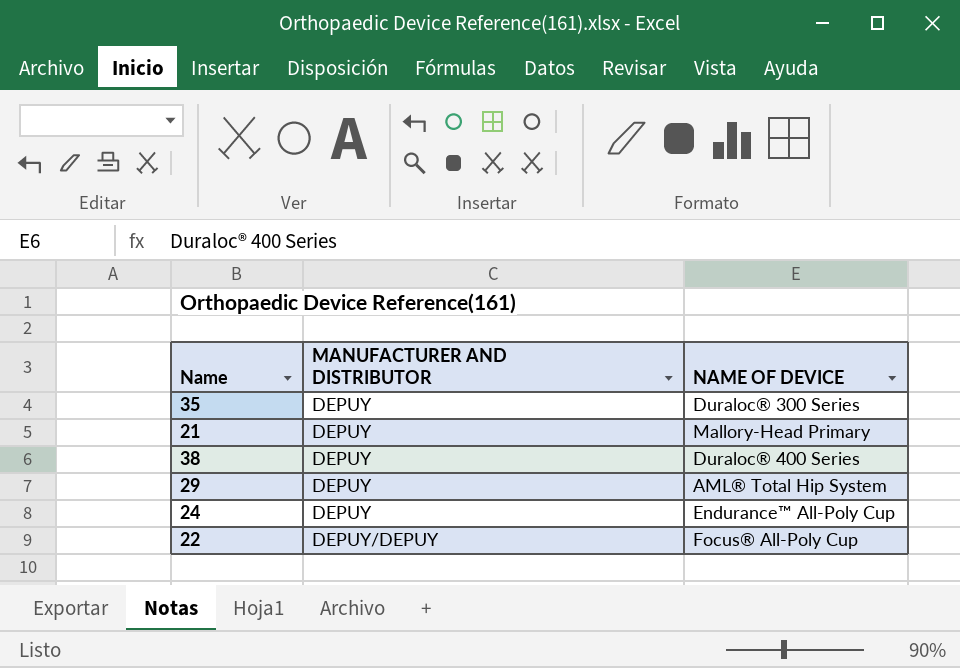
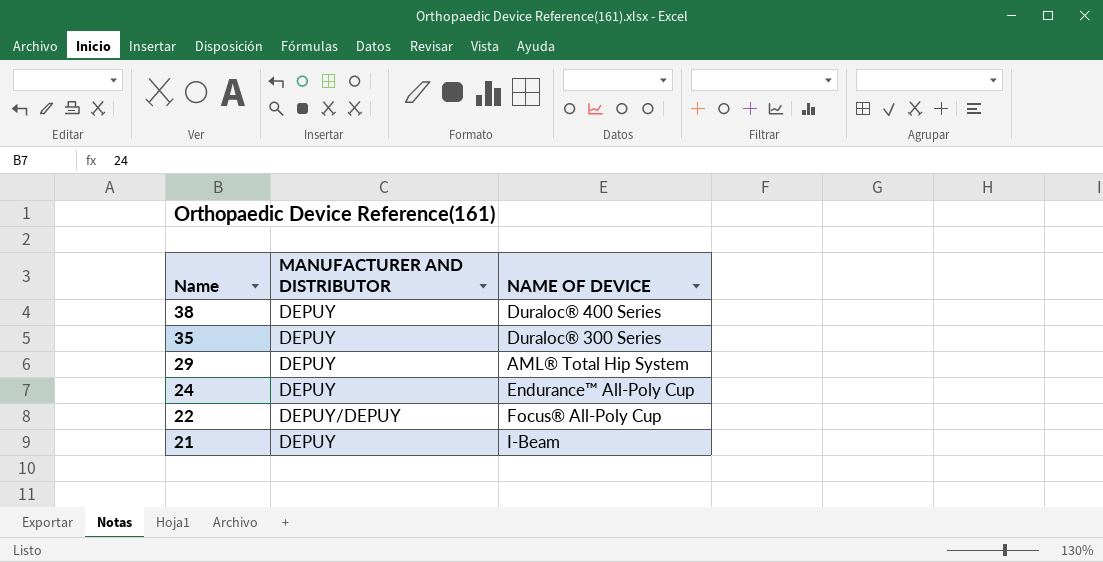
row order: MANUFACTURER AND DISTRIBUTOR ascending -> Name descending
21 | NAME OF DEVICE: Mallory-Head Primary -> I-Beam

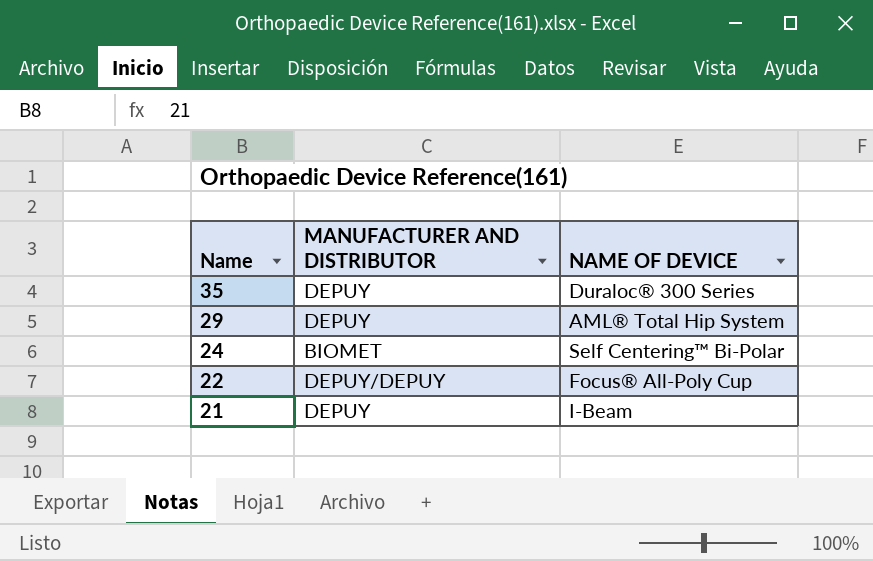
row 38: DEPUY | Duraloc® 400 Series -> none
24 | MANUFACTURER AND DISTRIBUTOR: DEPUY -> BIOMET
24 | NAME OF DEVICE: Endurance™ All-Poly Cup -> Self Centering™ Bi-Polar

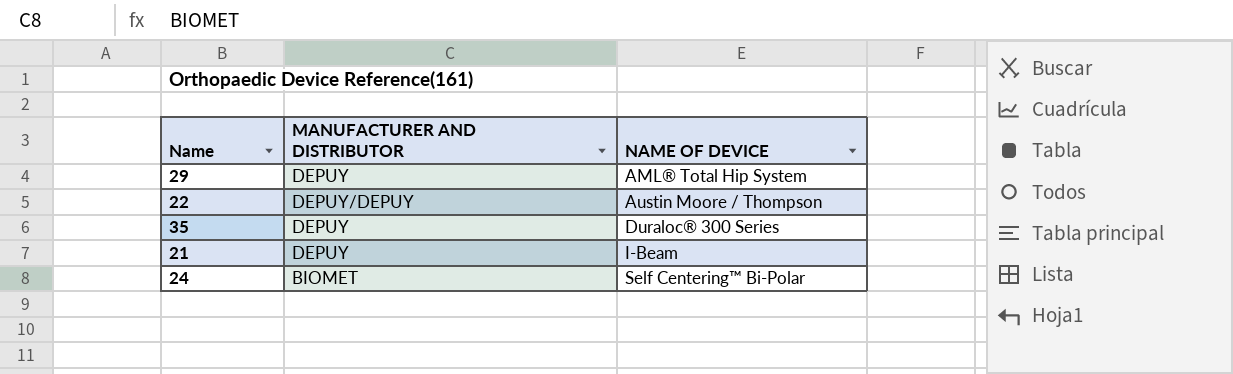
row order: Name descending -> NAME OF DEVICE ascending
22 | NAME OF DEVICE: Focus® All-Poly Cup -> Austin Moore / Thompson

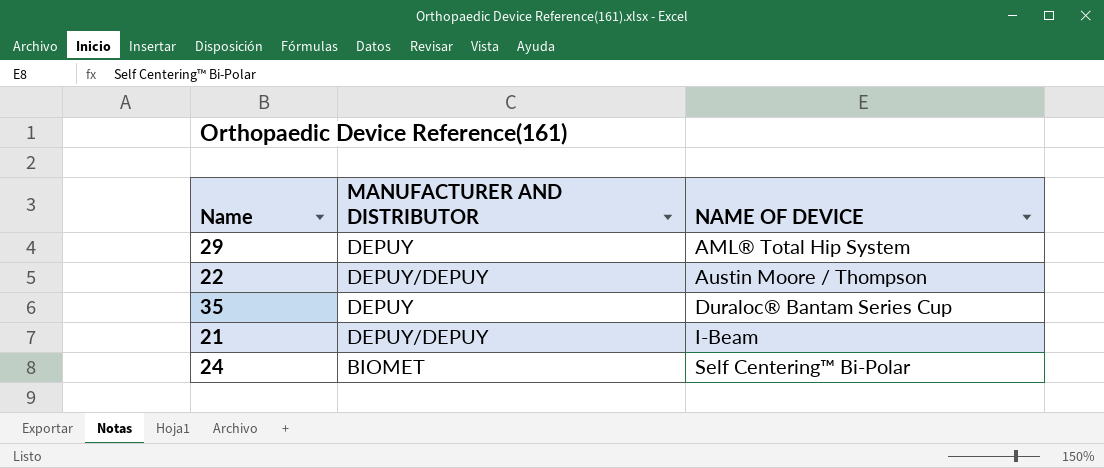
35 | NAME OF DEVICE: Duraloc® 300 Series -> Duraloc® Bantam Series Cup
21 | MANUFACTURER AND DISTRIBUTOR: DEPUY -> DEPUY/DEPUY

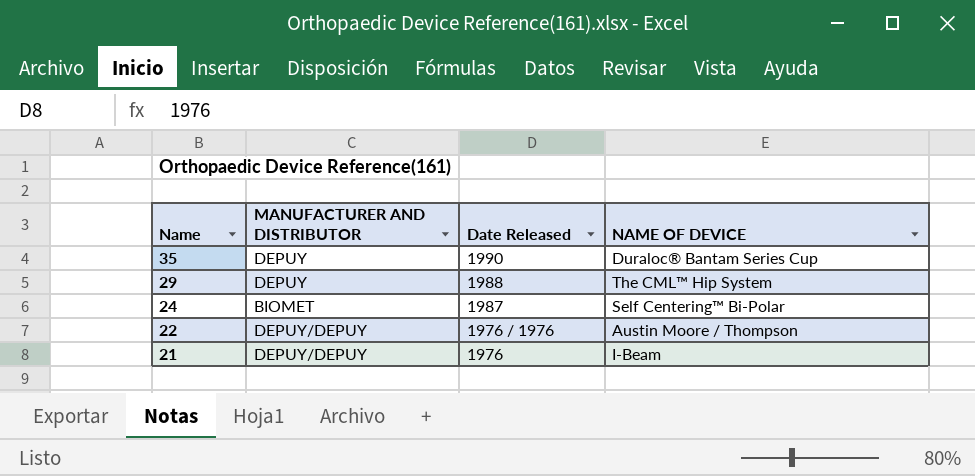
row order: NAME OF DEVICE ascending -> Name descending
column Date Released | position: none -> 3
29 | NAME OF DEVICE: AML® Total Hip System -> The CML™ Hip System

